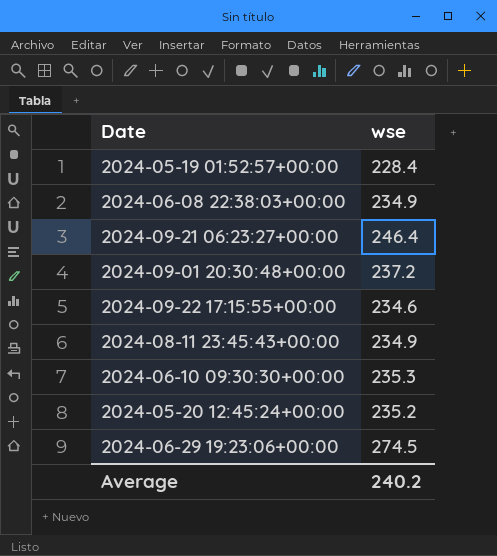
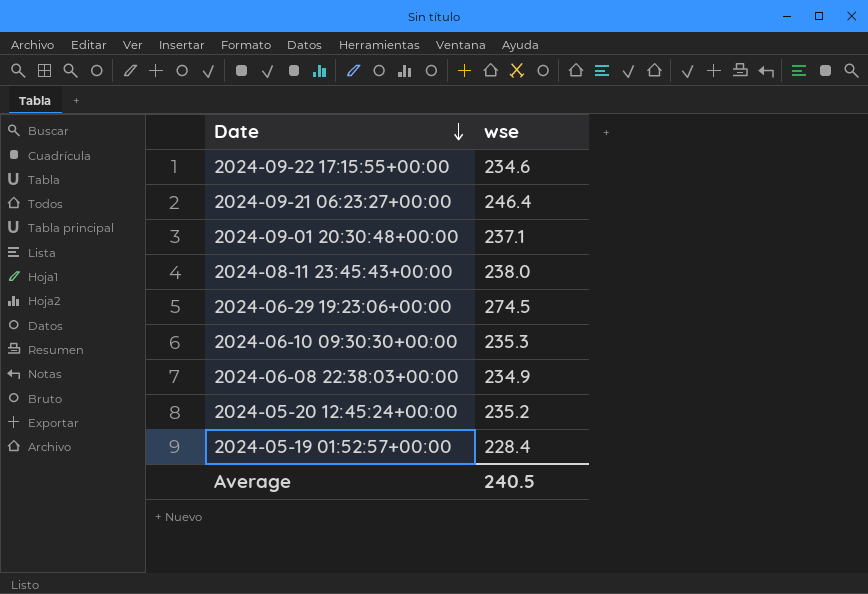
row order: none -> Date descending
2024-09-01 20:30:48+00:00 | wse: 237.2 -> 237.1
2024-08-11 23:45:43+00:00 | wse: 234.9 -> 238.0
Average | wse: 240.2 -> 240.5

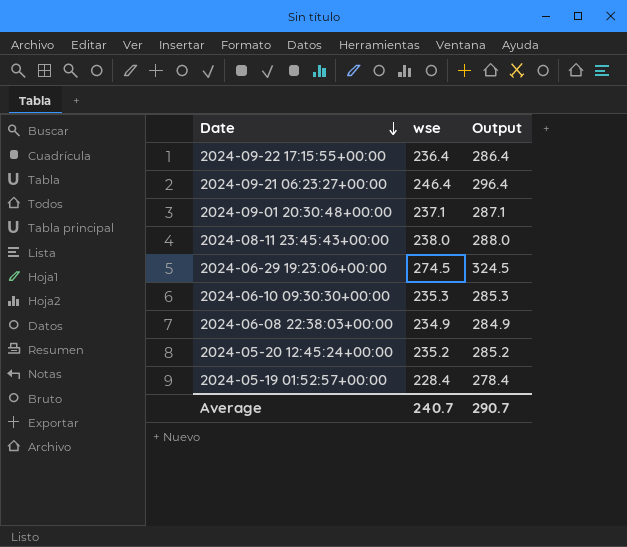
column Output | formula: none -> [wse] + 50
2024-09-22 17:15:55+00:00 | wse: 234.6 -> 236.4
Average | wse: 240.5 -> 240.7

